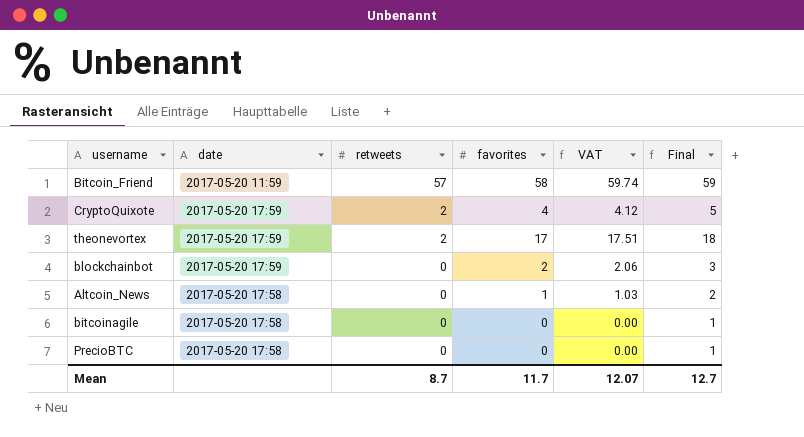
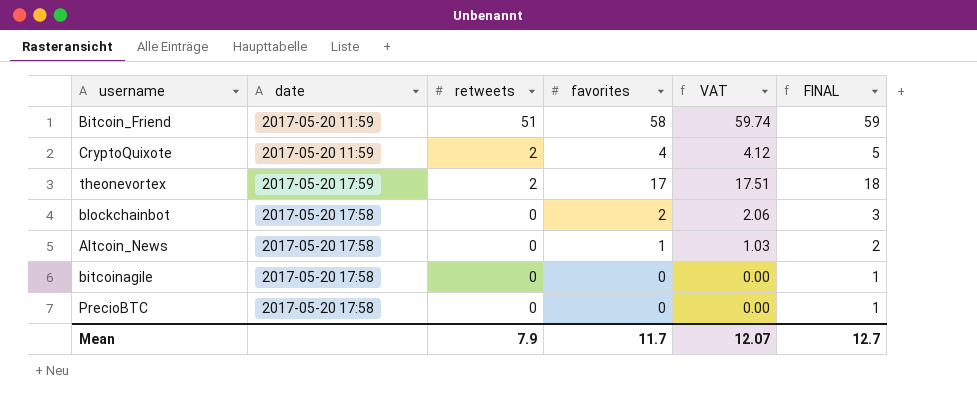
column name: Final -> FINAL
Bitcoin_Friend | retweets: 57 -> 51
CryptoQuixote | date: 2017-05-20 17:59 -> 2017-05-20 11:59
blockchainbot | date: 2017-05-20 17:59 -> 2017-05-20 17:58
Mean | retweets: 8.7 -> 7.9

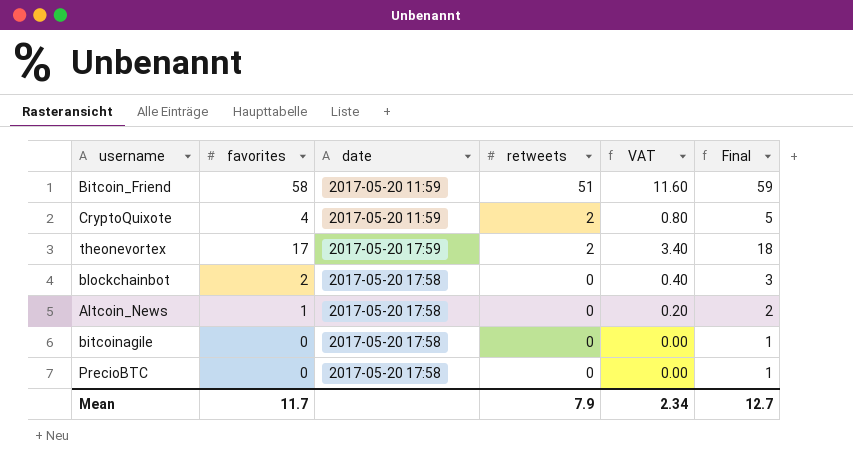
column favorites | position: 4 -> 2
column VAT | formula: [favorites] * 1.03 -> [favorites] * 0.2
column name: FINAL -> Final
Mean | VAT: 12.07 -> 2.34

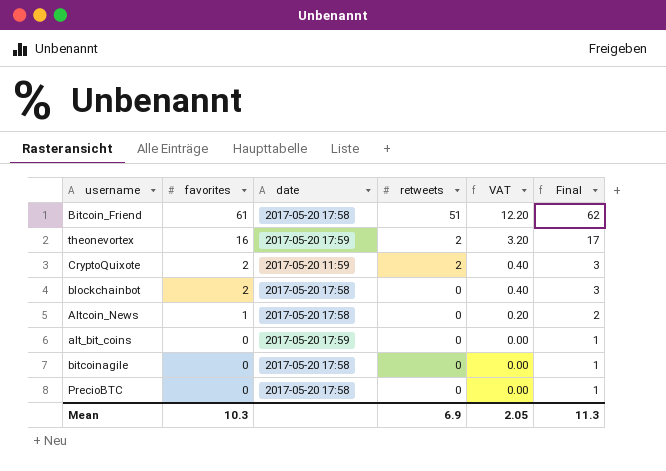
row order: retweets descending -> favorites descending
Bitcoin_Friend | favorites: 58 -> 61
Bitcoin_Friend | date: 2017-05-20 11:59 -> 2017-05-20 17:58
Bitcoin_Friend | VAT: 11.60 -> 12.20
Bitcoin_Friend | Final: 59 -> 62
theonevortex | favorites: 17 -> 16
theonevortex | VAT: 3.40 -> 3.20
theonevortex | Final: 18 -> 17
CryptoQuixote | favorites: 4 -> 2
CryptoQuixote | VAT: 0.80 -> 0.40
CryptoQuixote | Final: 5 -> 3
row alt_bit_coins: none -> 0 | 2017-05-20 17:59 | 0 | 0.00 | 1
Mean | favorites: 11.7 -> 10.3
Mean | retweets: 7.9 -> 6.9
Mean | VAT: 2.34 -> 2.05
Mean | Final: 12.7 -> 11.3

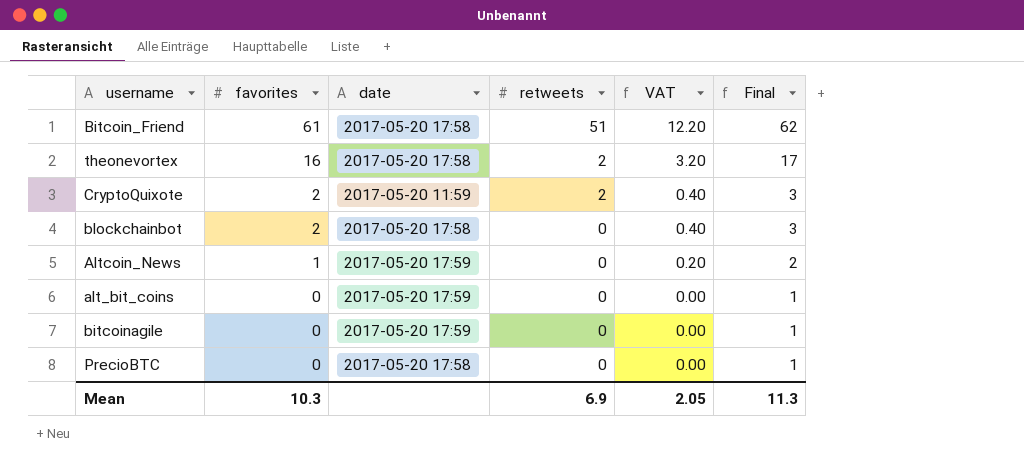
theonevortex | date: 2017-05-20 17:59 -> 2017-05-20 17:58
Altcoin_News | date: 2017-05-20 17:58 -> 2017-05-20 17:59
bitcoinagile | date: 2017-05-20 17:58 -> 2017-05-20 17:59

